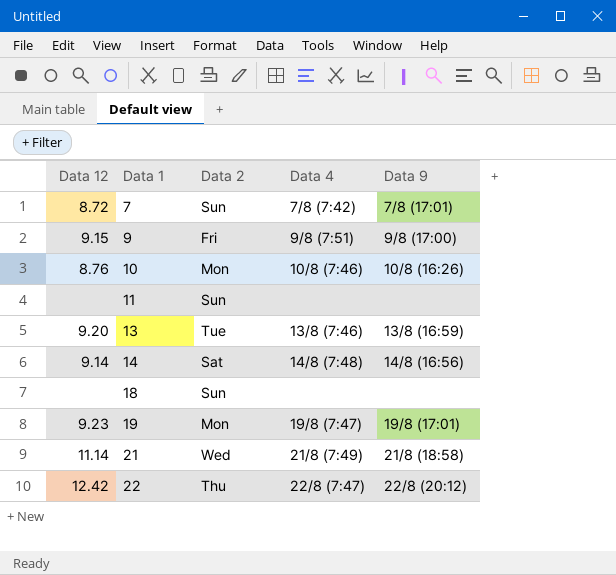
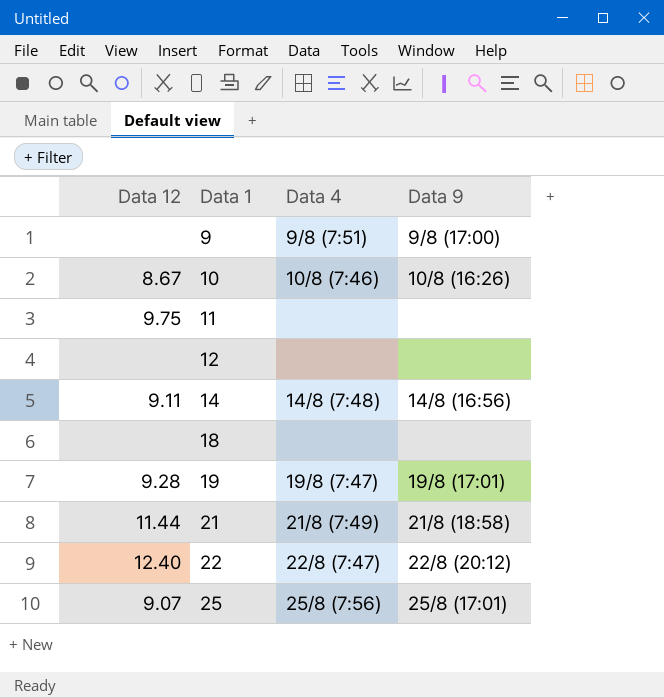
column Data 2 | position: 3 -> none
row 7: 8.72 | Sun | 7/8 (7:42) | 7/8 (17:01) -> none
row 13: 9.20 | Tue | 13/8 (7:46) | 13/8 (16:59) -> none
9 | Data 12: 9.15 -> none
10 | Data 12: 8.76 -> 8.67
11 | Data 12: none -> 9.75
row 12: none -> none | none | none
14 | Data 12: 9.14 -> 9.11
19 | Data 12: 9.23 -> 9.28
21 | Data 12: 11.14 -> 11.44
22 | Data 12: 12.42 -> 12.40
row 25: none -> 9.07 | 25/8 (7:56) | 25/8 (17:01)

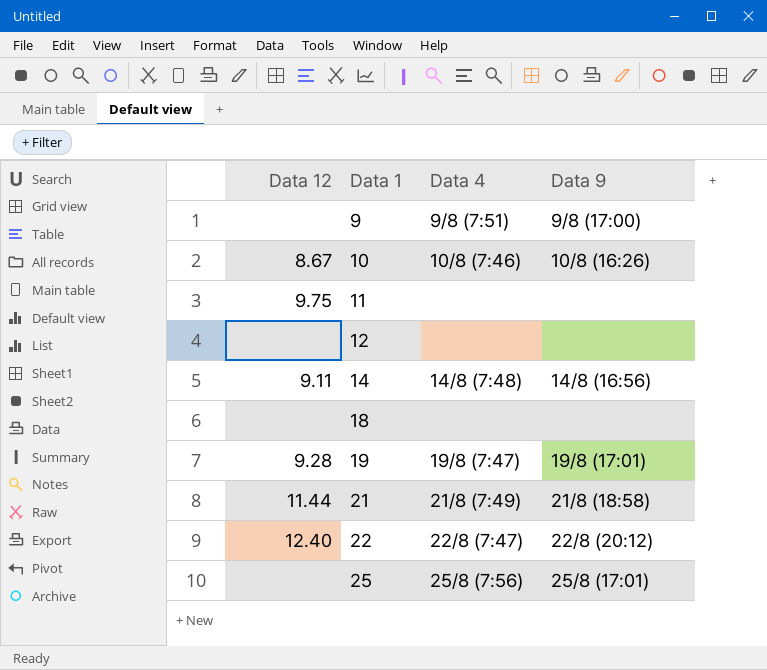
25 | Data 12: 9.07 -> none

